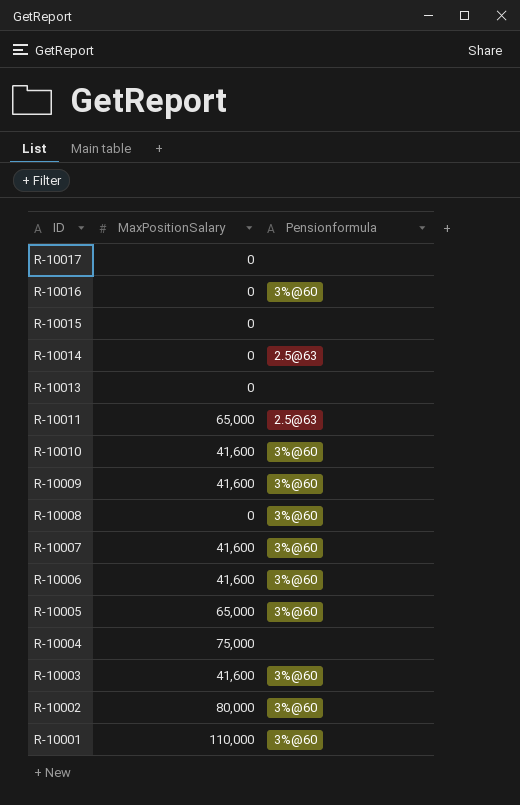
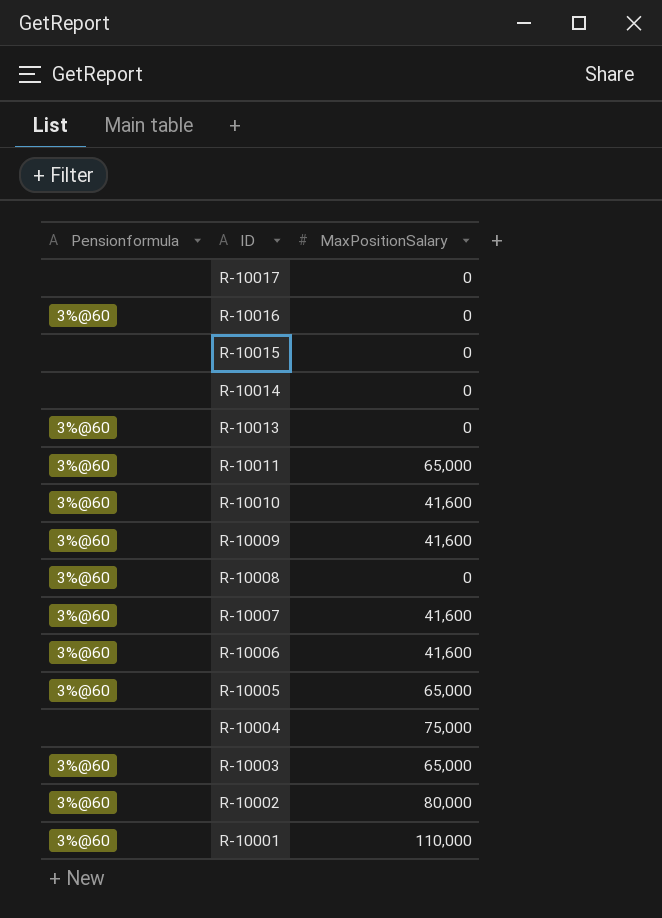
column Pensionformula | position: 3 -> 1
R-10014 | Pensionformula: 2.5@63 -> none
R-10013 | Pensionformula: none -> 3%@60
R-10011 | Pensionformula: 2.5@63 -> 3%@60
R-10003 | MaxPositionSalary: 41,600 -> 65,000

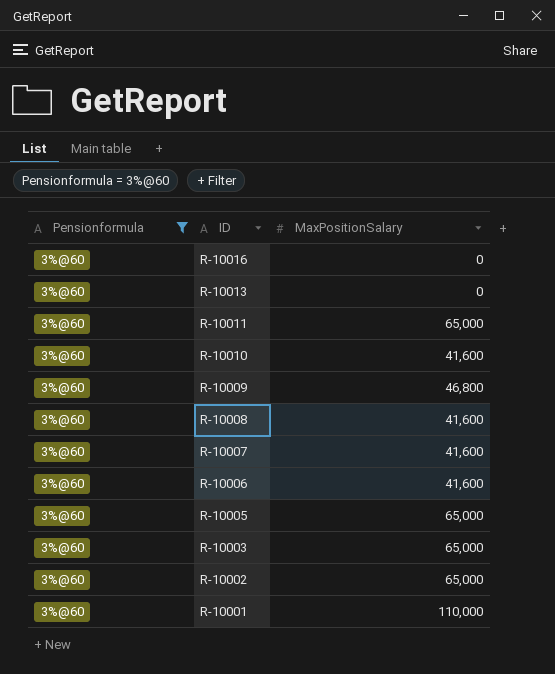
filter: none -> Pensionformula = 3%@60
R-10009 | MaxPositionSalary: 41,600 -> 46,800
R-10008 | MaxPositionSalary: 0 -> 41,600
R-10002 | MaxPositionSalary: 80,000 -> 65,000

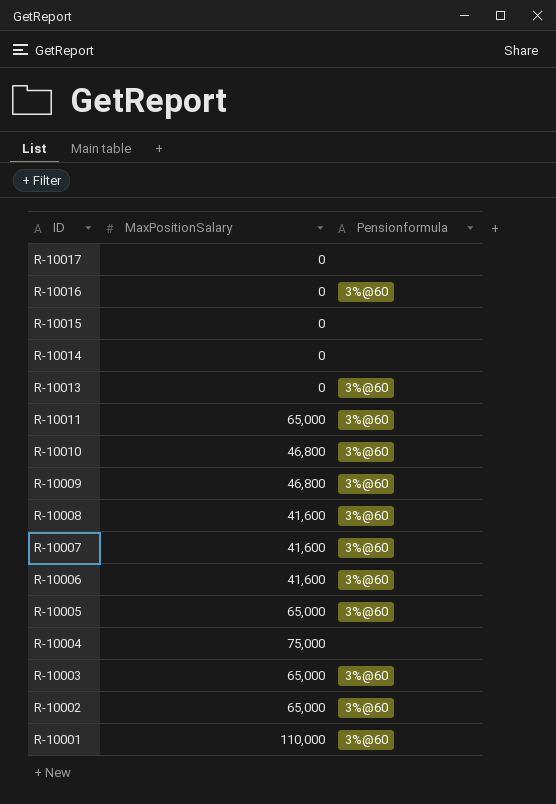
filter: Pensionformula = 3%@60 -> none
column Pensionformula | position: 1 -> 3
R-10010 | MaxPositionSalary: 41,600 -> 46,800

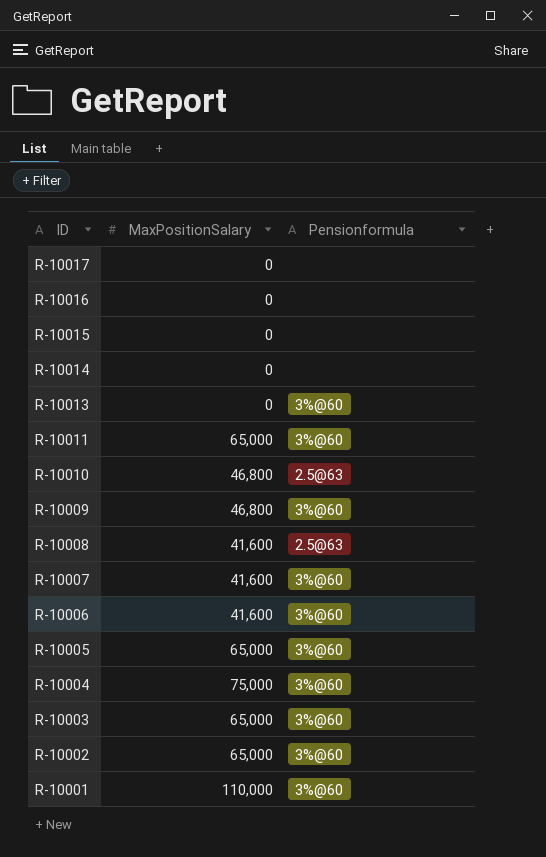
R-10016 | Pensionformula: 3%@60 -> none
R-10010 | Pensionformula: 3%@60 -> 2.5@63
R-10008 | Pensionformula: 3%@60 -> 2.5@63
R-10004 | Pensionformula: none -> 3%@60

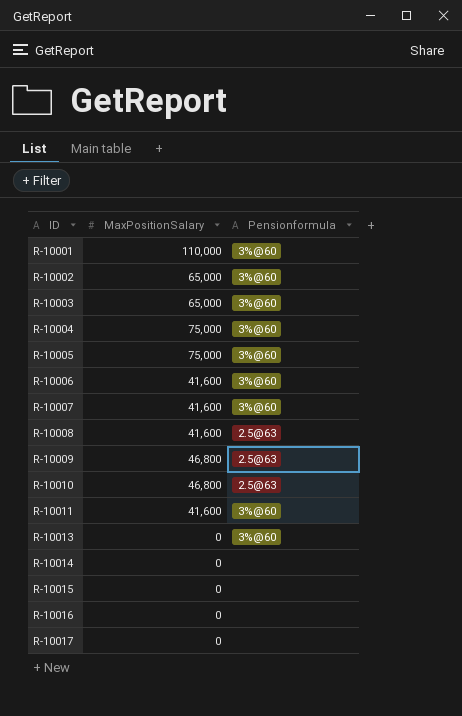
row order: ID descending -> ID ascending
R-10005 | MaxPositionSalary: 65,000 -> 75,000
R-10009 | Pensionformula: 3%@60 -> 2.5@63
R-10011 | MaxPositionSalary: 65,000 -> 41,600

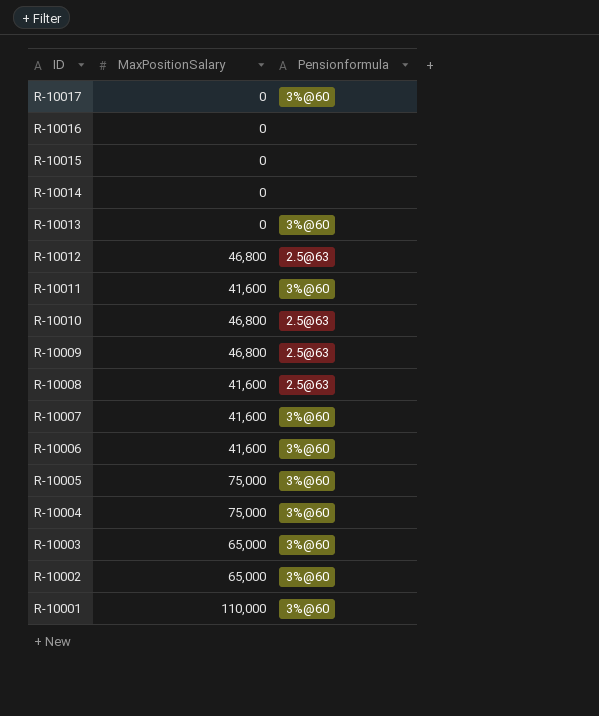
row order: ID ascending -> ID descending
R-10017 | Pensionformula: none -> 3%@60
row R-10012: none -> 46,800 | 2.5@63

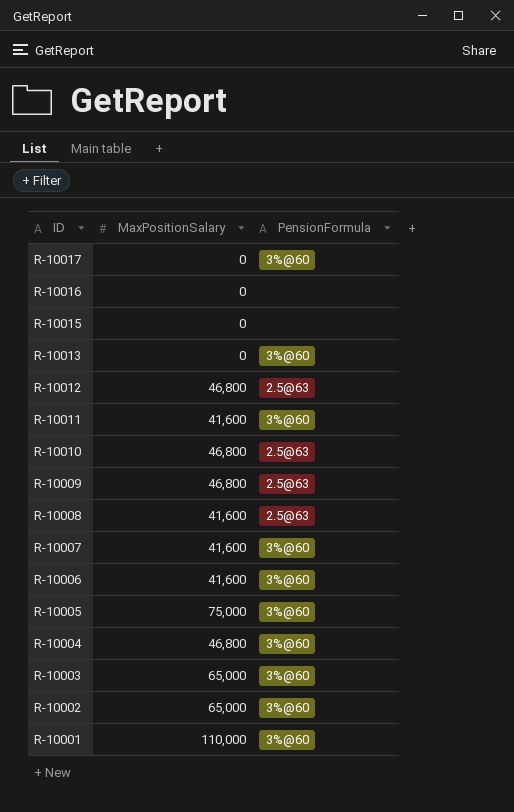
column name: Pensionformula -> PensionFormula
row R-10014: 0 | none -> none
R-10004 | MaxPositionSalary: 75,000 -> 46,800

